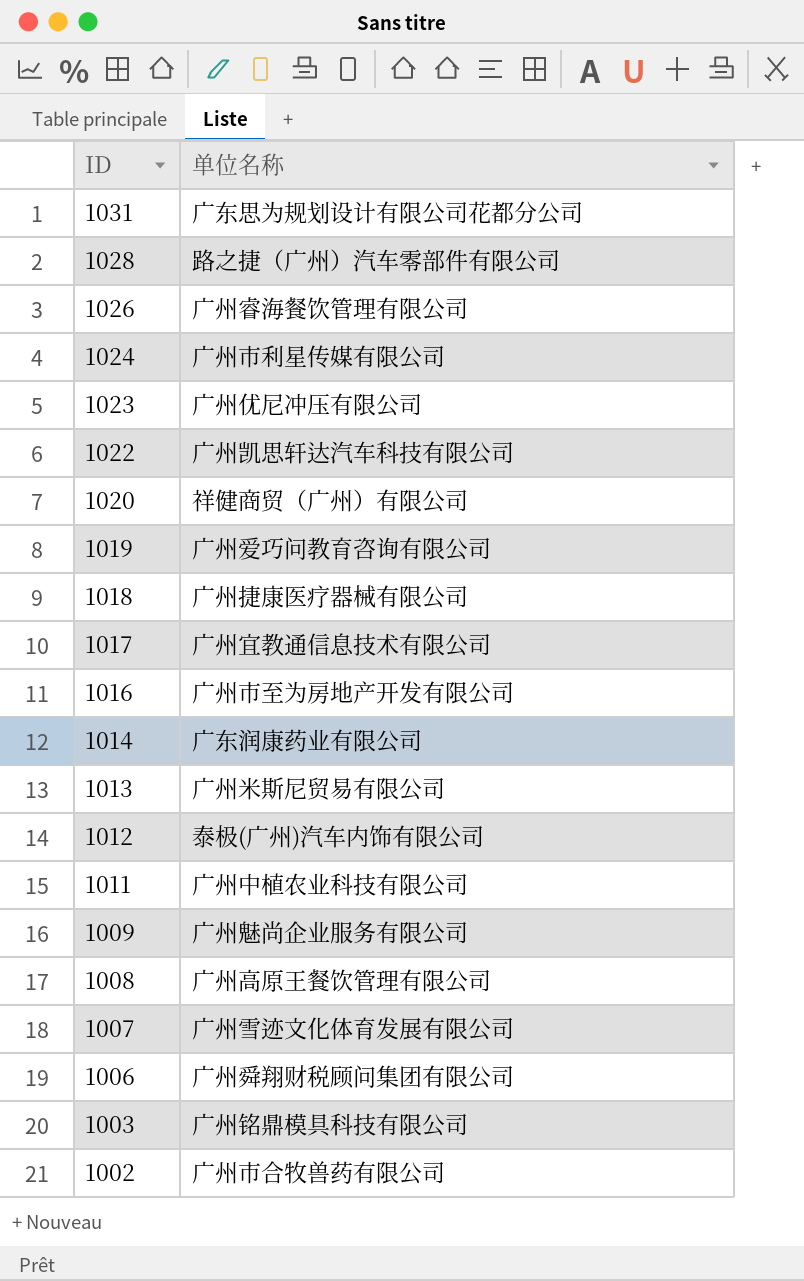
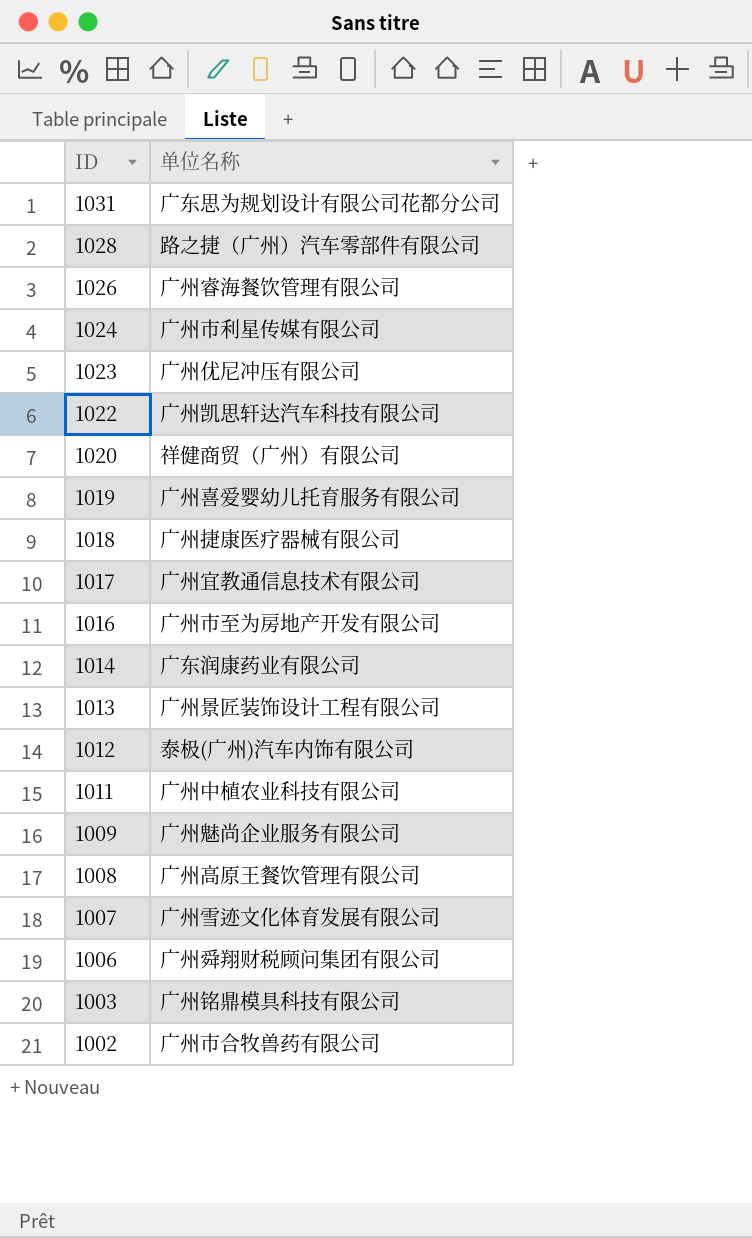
1019 | 单位名称: 广州爱巧问教育咨询有限公司 -> 广州喜爱婴幼儿托育服务有限公司
1013 | 单位名称: 广州米斯尼贸易有限公司 -> 广州景匠装饰设计工程有限公司

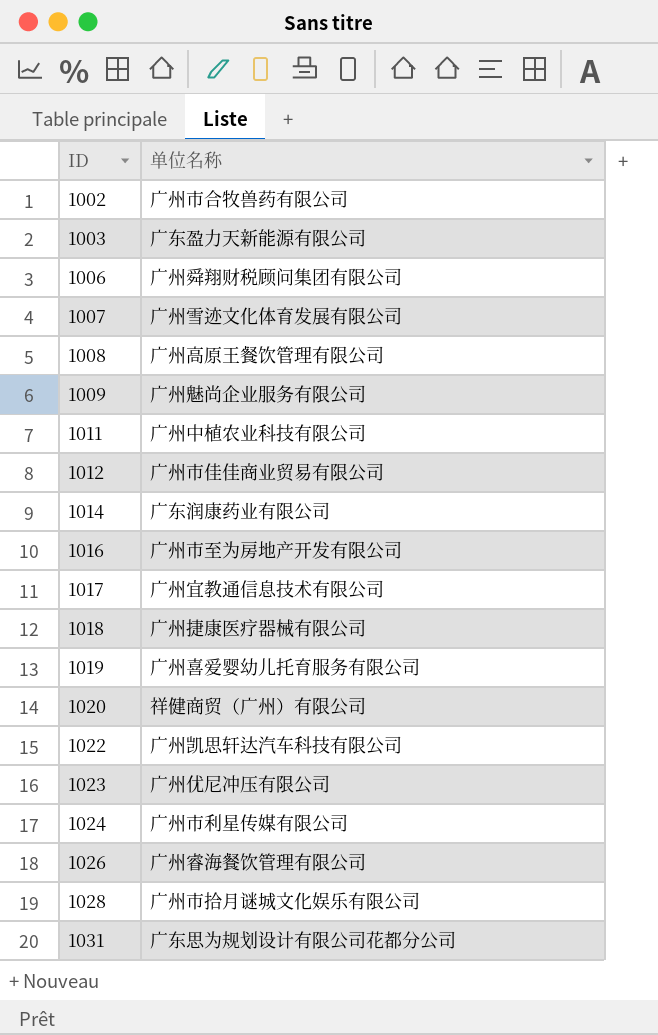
row order: ID descending -> ID ascending
row 1013: 广州景匠装饰设计工程有限公司 -> none
1003 | 单位名称: 广州铭鼎模具科技有限公司 -> 广东盈力天新能源有限公司
1012 | 单位名称: 泰极(广州)汽车内饰有限公司 -> 广州市佳佳商业贸易有限公司
1028 | 单位名称: 路之捷（广州）汽车零部件有限公司 -> 广州市拾月谜城文化娱乐有限公司

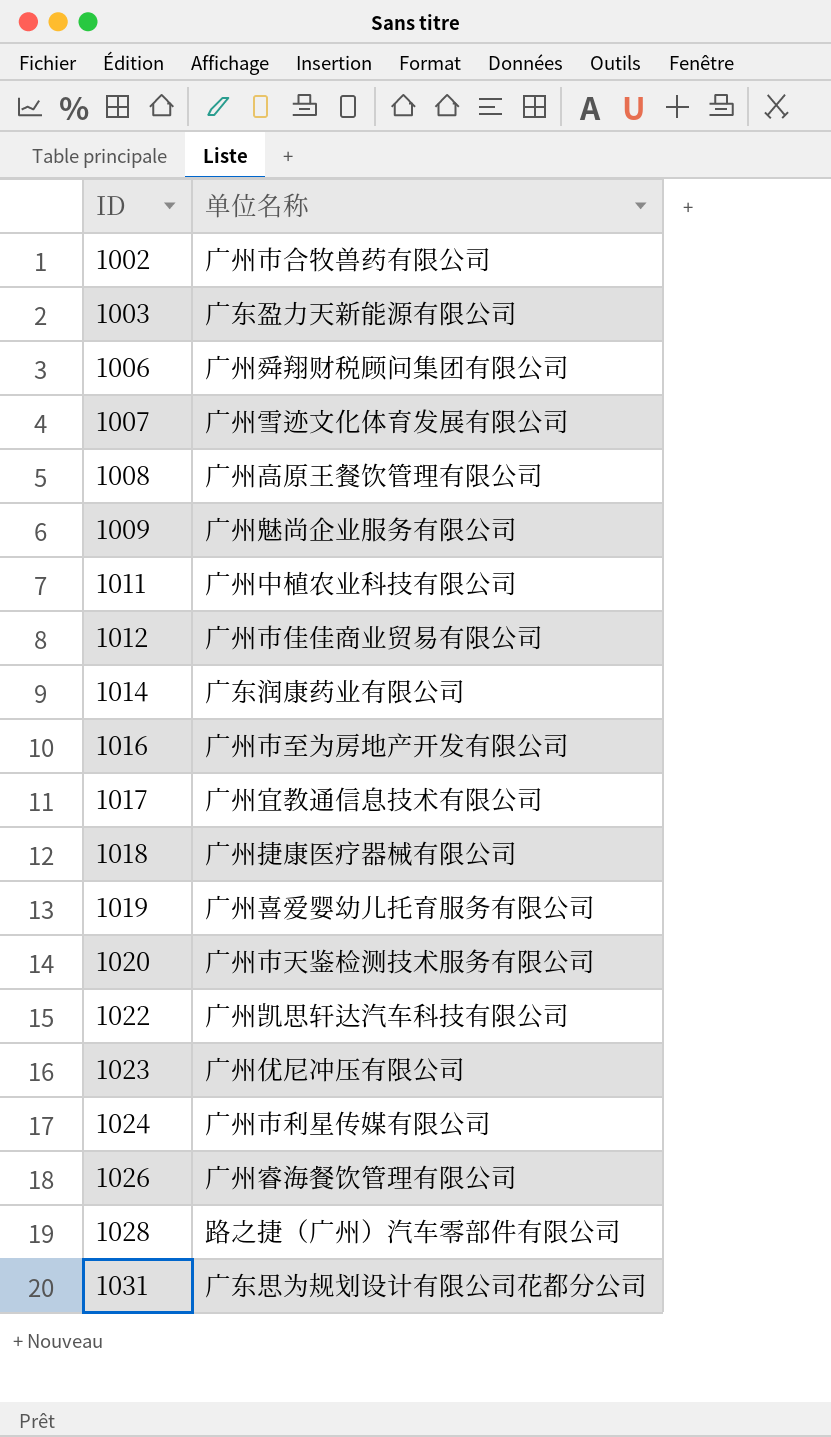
1020 | 单位名称: 祥健商贸（广州）有限公司 -> 广州市天鉴检测技术服务有限公司
1028 | 单位名称: 广州市拾月谜城文化娱乐有限公司 -> 路之捷（广州）汽车零部件有限公司

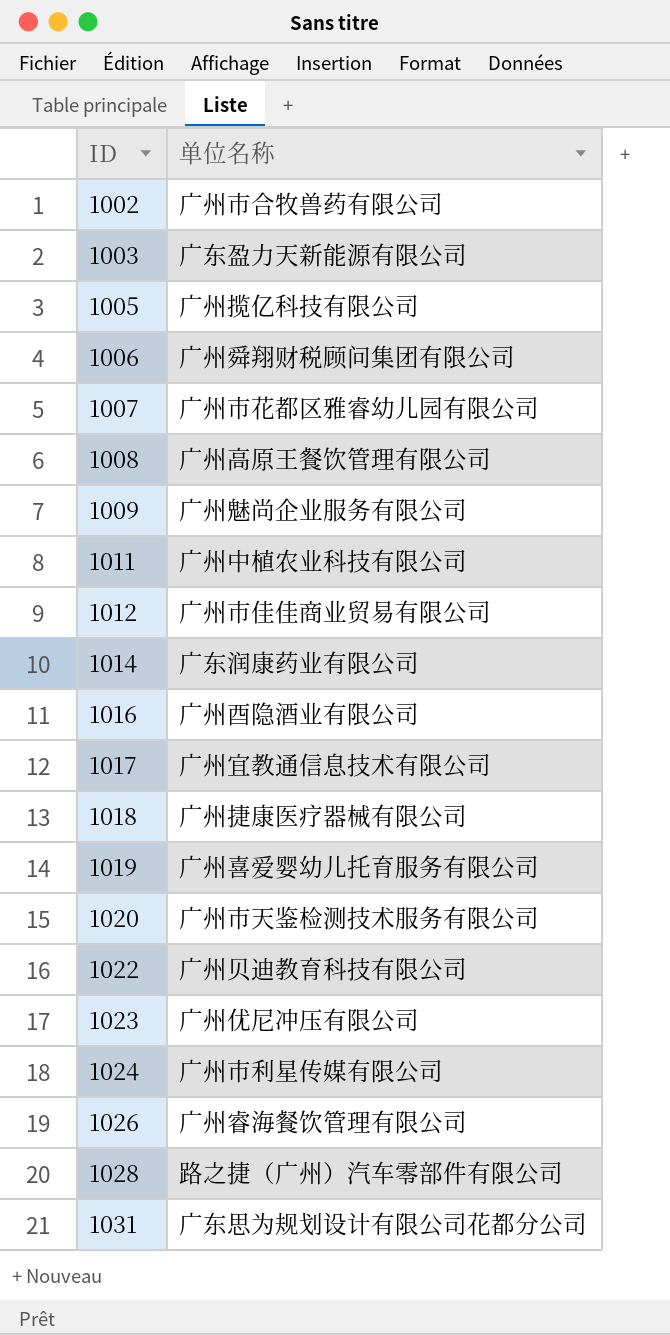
row 1005: none -> 广州揽亿科技有限公司
1007 | 单位名称: 广州雪迹文化体育发展有限公司 -> 广州市花都区雅睿幼儿园有限公司
1016 | 单位名称: 广州市至为房地产开发有限公司 -> 广州酉隐酒业有限公司
1022 | 单位名称: 广州凯思轩达汽车科技有限公司 -> 广州贝迪教育科技有限公司

